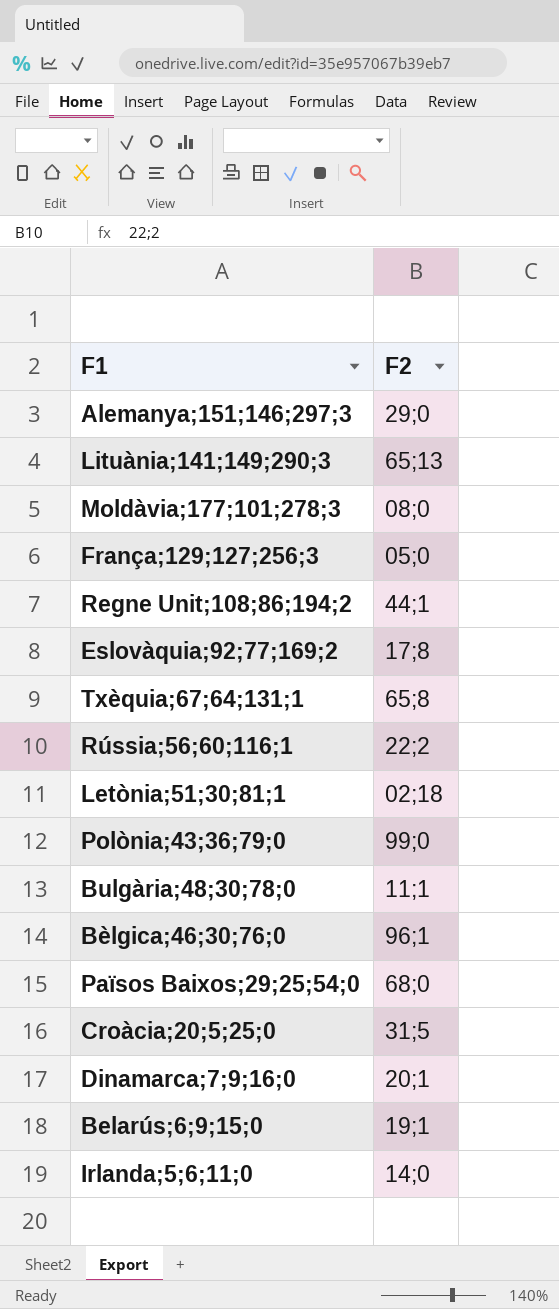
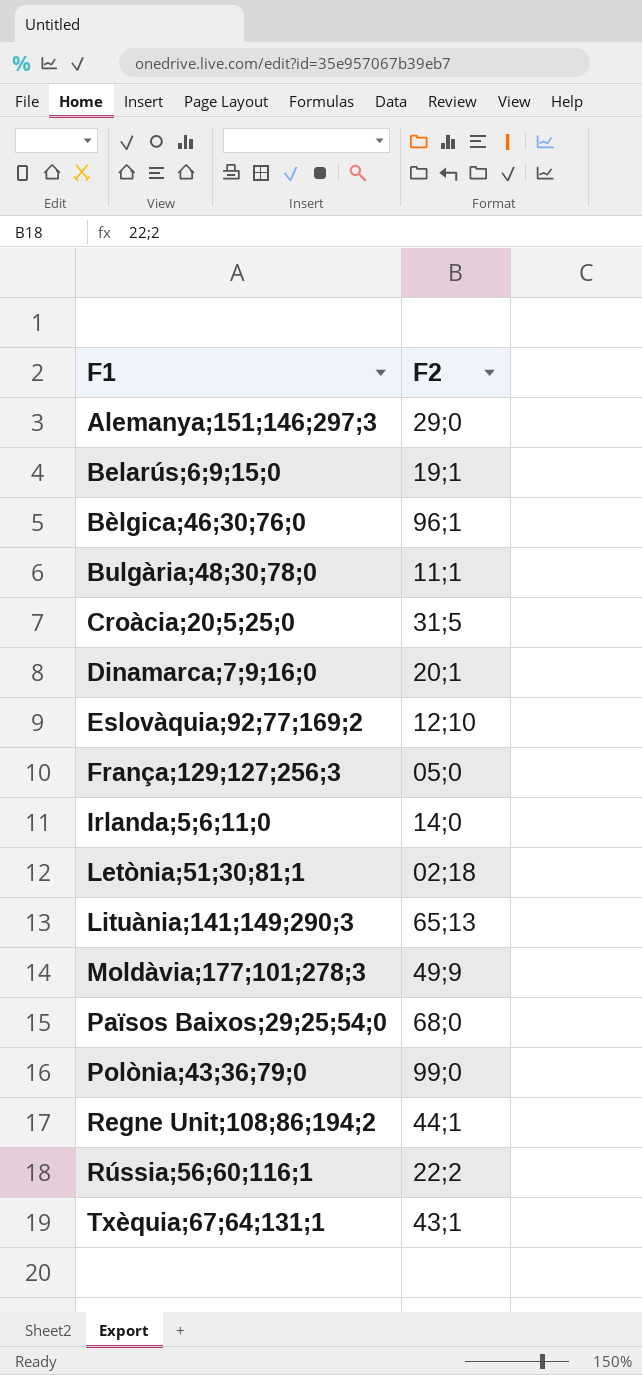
row order: none -> F1 ascending
Eslovàquia;92;77;169;2 | F2: 17;8 -> 12;10
Moldàvia;177;101;278;3 | F2: 08;0 -> 49;9
Txèquia;67;64;131;1 | F2: 65;8 -> 43;1

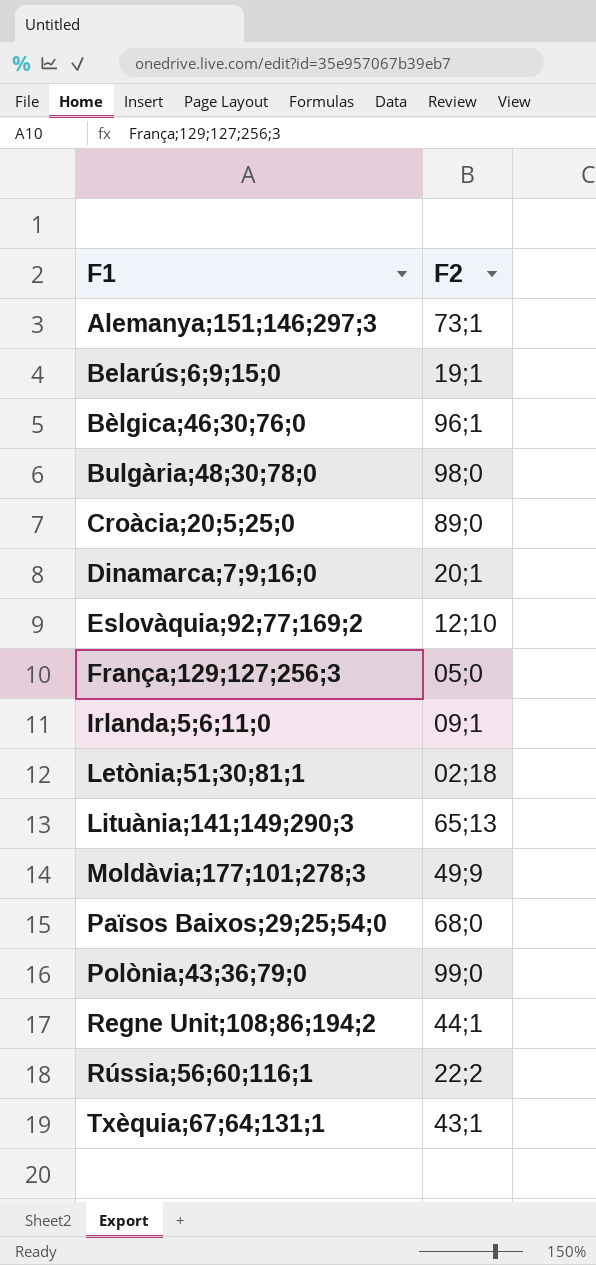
Alemanya;151;146;297;3 | F2: 29;0 -> 73;1
Bulgària;48;30;78;0 | F2: 11;1 -> 98;0
Croàcia;20;5;25;0 | F2: 31;5 -> 89;0
Irlanda;5;6;11;0 | F2: 14;0 -> 09;1

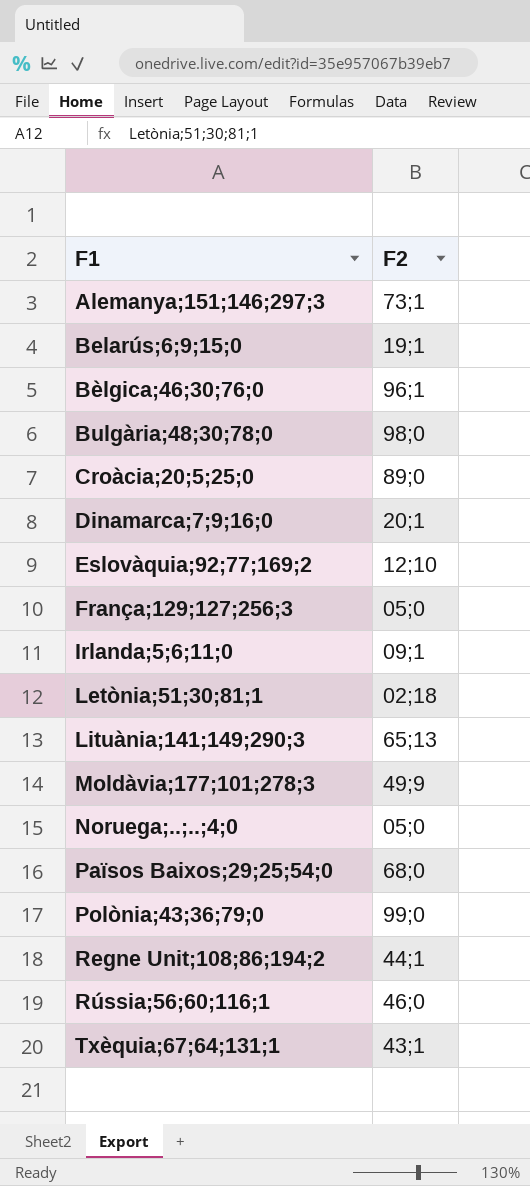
row Noruega;..;..;4;0: none -> 05;0
Rússia;56;60;116;1 | F2: 22;2 -> 46;0

